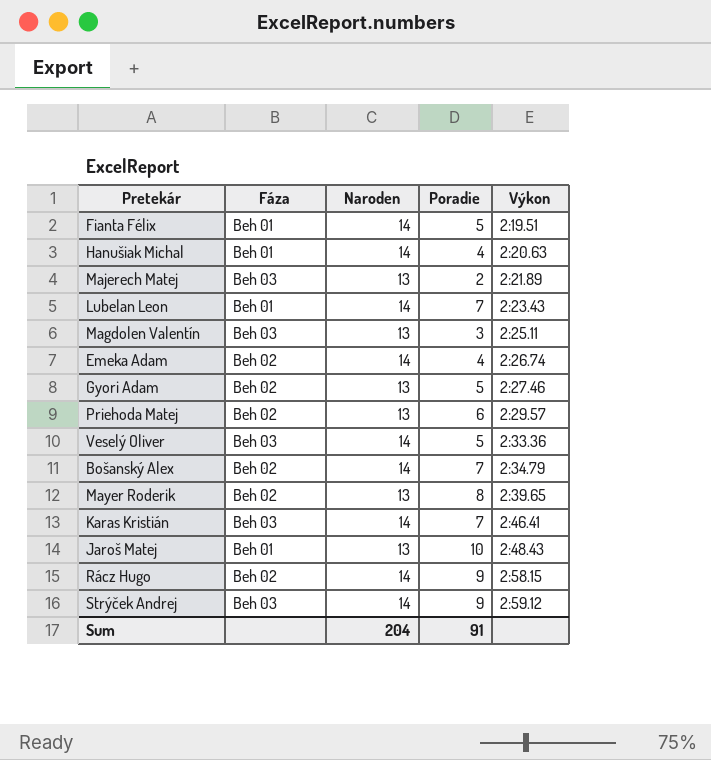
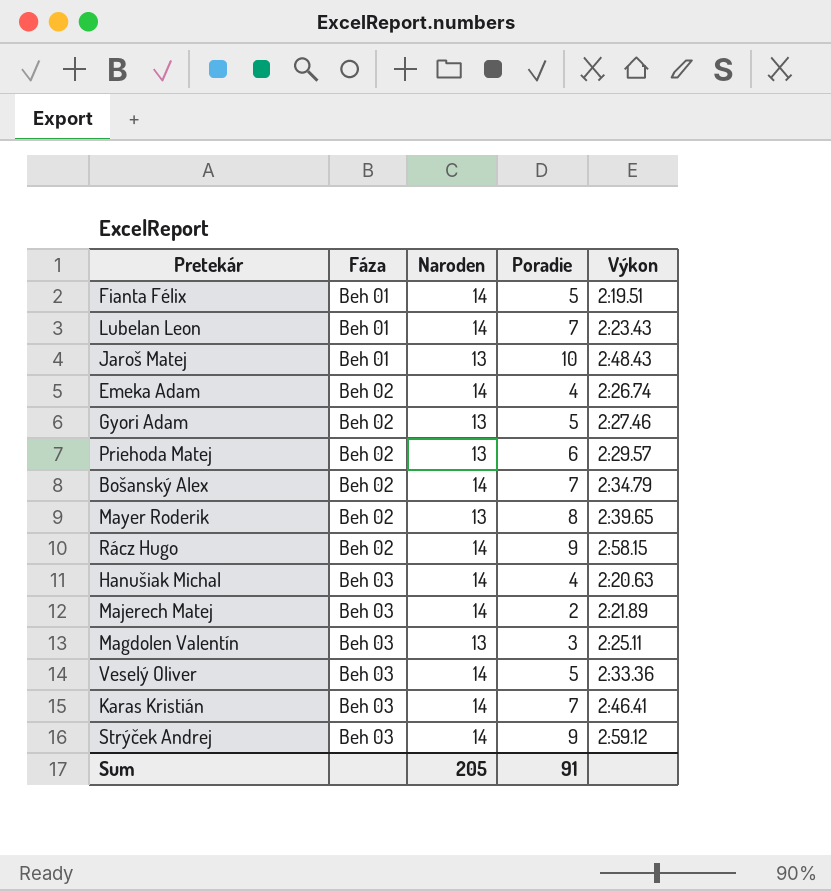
row order: Výkon ascending -> Fáza ascending
Hanušiak Michal | Fáza: Beh 01 -> Beh 03
Majerech Matej | Naroden: 13 -> 14
Sum | Naroden: 204 -> 205

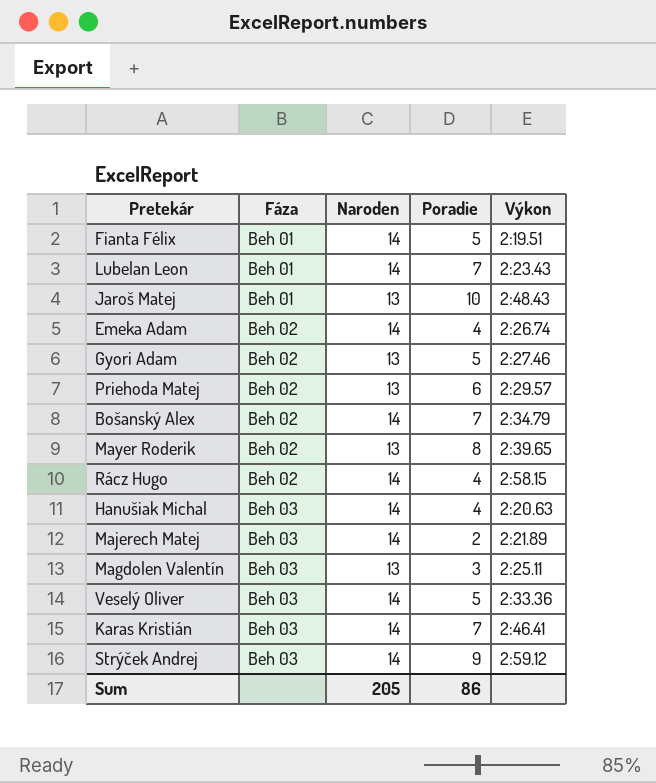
Rácz Hugo | Poradie: 9 -> 4
Sum | Poradie: 91 -> 86

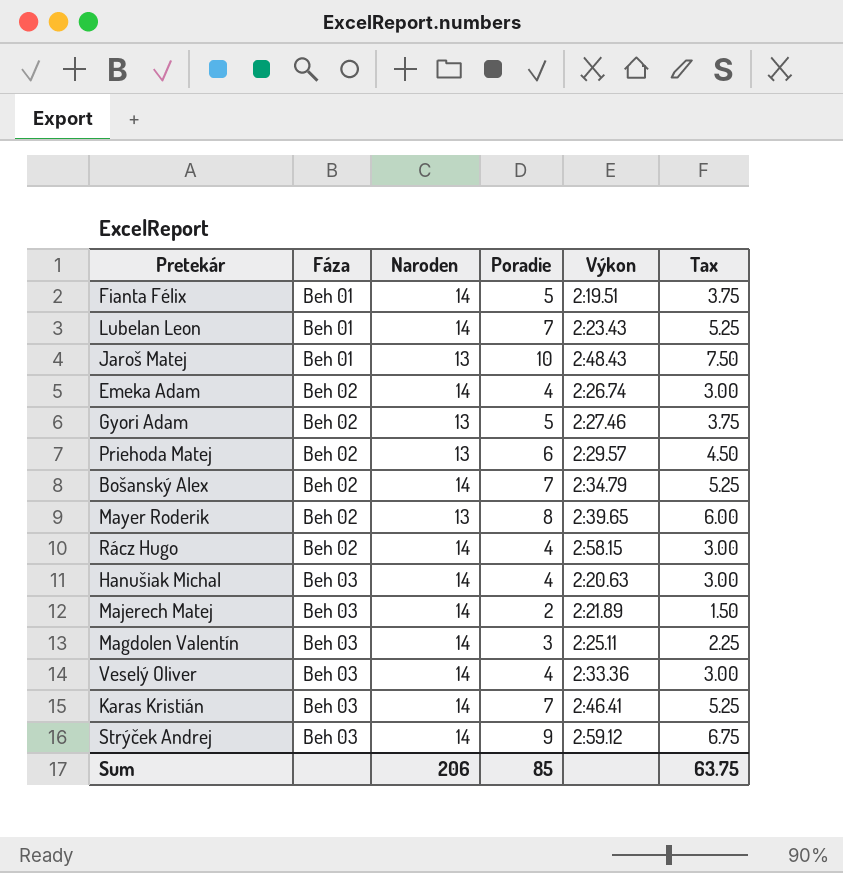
column Tax | formula: none -> [Poradie] * 0.75
Magdolen Valentín | Naroden: 13 -> 14
Veselý Oliver | Poradie: 5 -> 4
Sum | Naroden: 205 -> 206
Sum | Poradie: 86 -> 85

